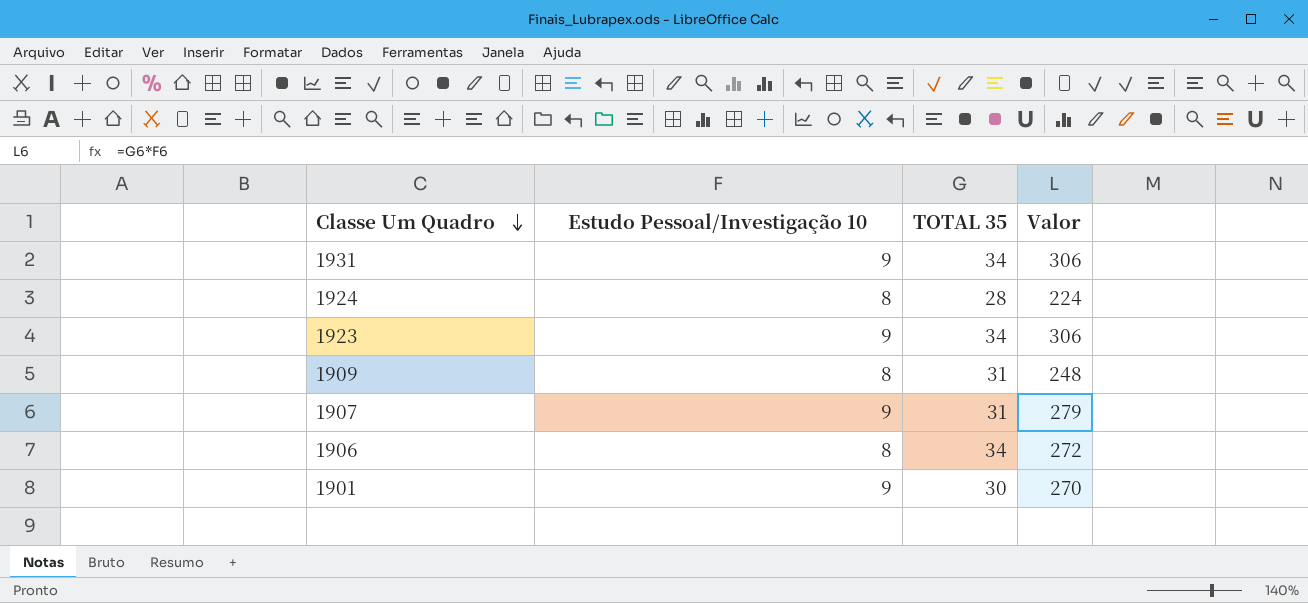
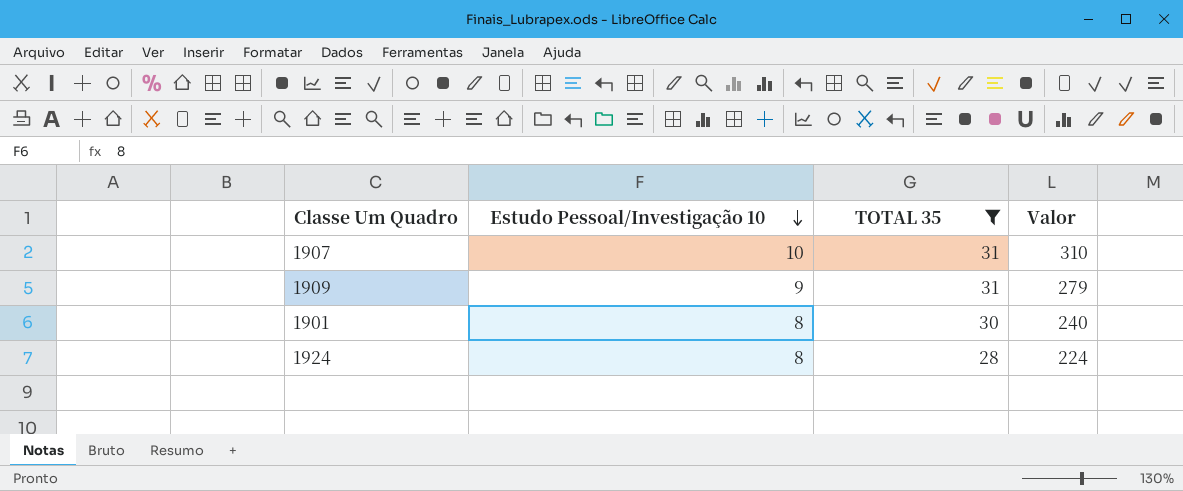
filter: none -> TOTAL 35 != 34
row order: Classe Um Quadro descending -> Estudo Pessoal/Investigação 10 descending
1907 | Estudo Pessoal/Investigação 10: 9 -> 10
1907 | Valor: 279 -> 310
1909 | Estudo Pessoal/Investigação 10: 8 -> 9
1909 | Valor: 248 -> 279
1901 | Estudo Pessoal/Investigação 10: 9 -> 8
1901 | Valor: 270 -> 240

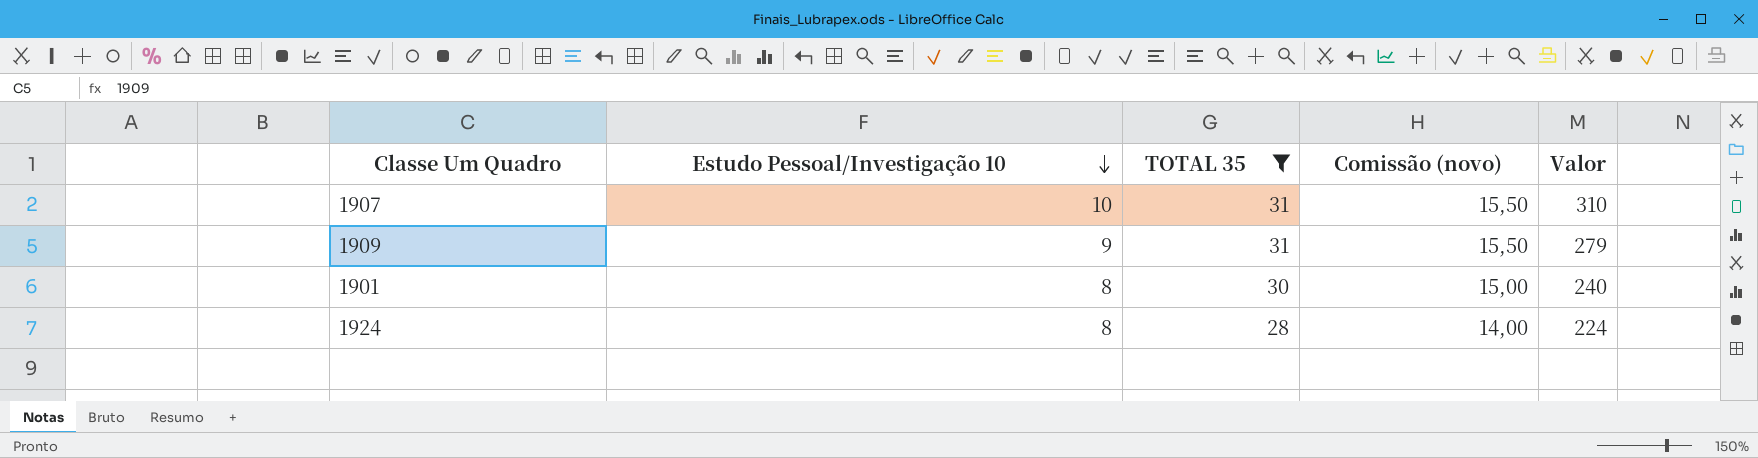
column Comissão (novo) | formula: none -> [TOTAL 35] * 0,5

